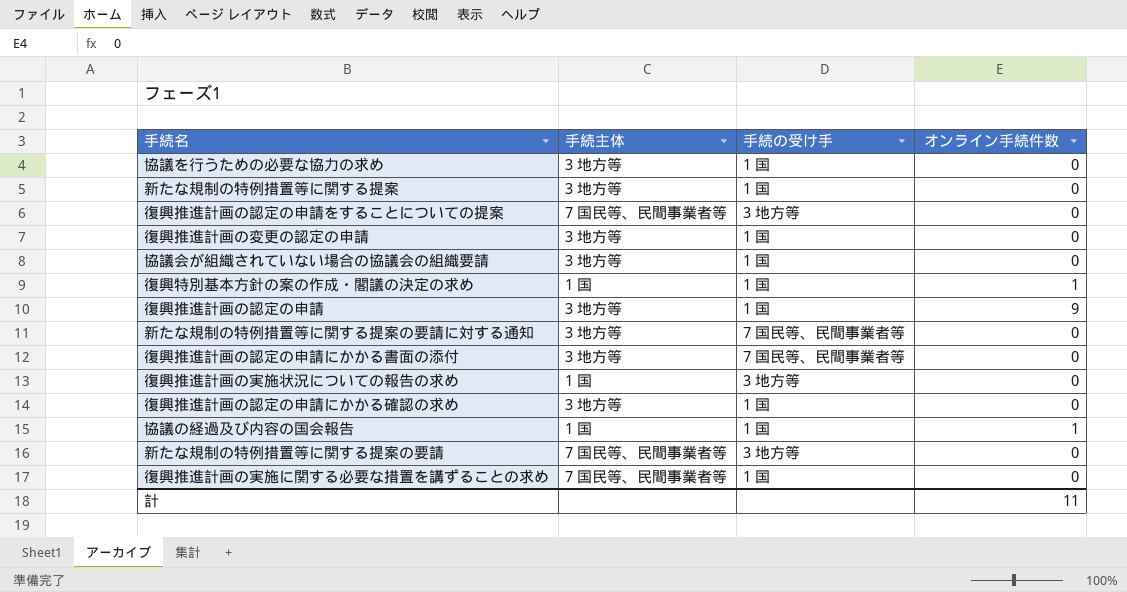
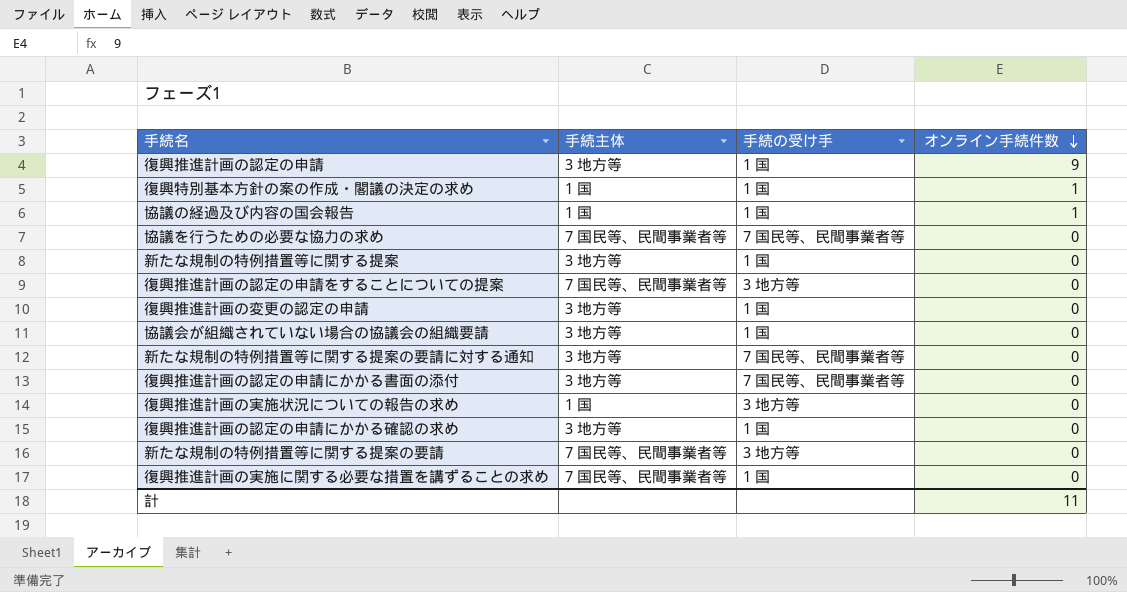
row order: none -> オンライン手続件数 descending
協議を行うための必要な協力の求め | 手続主体: 3 地方等 -> 7 国民等、民間事業者等
協議を行うための必要な協力の求め | 手続の受け手: 1 国 -> 7 国民等、民間事業者等

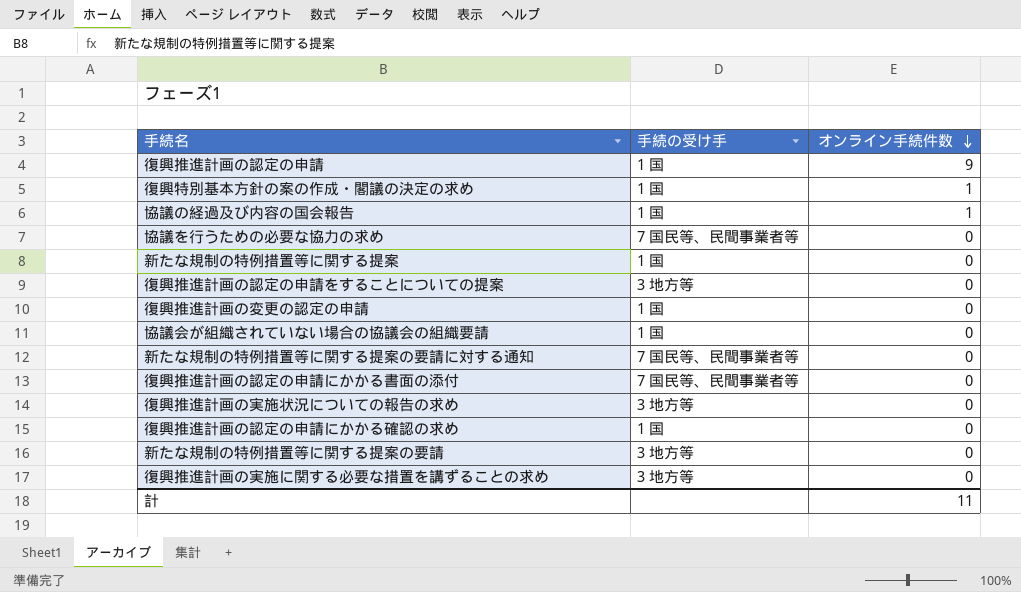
column 手続主体 | position: 2 -> none
復興推進計画の実施に関する必要な措置を講ずることの求め | 手続の受け手: 1 国 -> 3 地方等

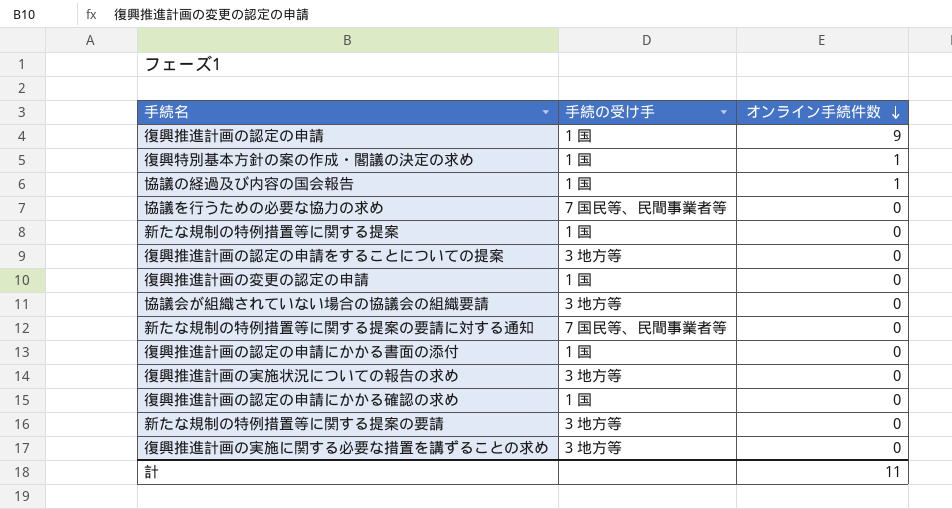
協議会が組織されていない場合の協議会の組織要請 | 手続の受け手: 1 国 -> 3 地方等
復興推進計画の認定の申請にかかる書面の添付 | 手続の受け手: 7 国民等、民間事業者等 -> 1 国

